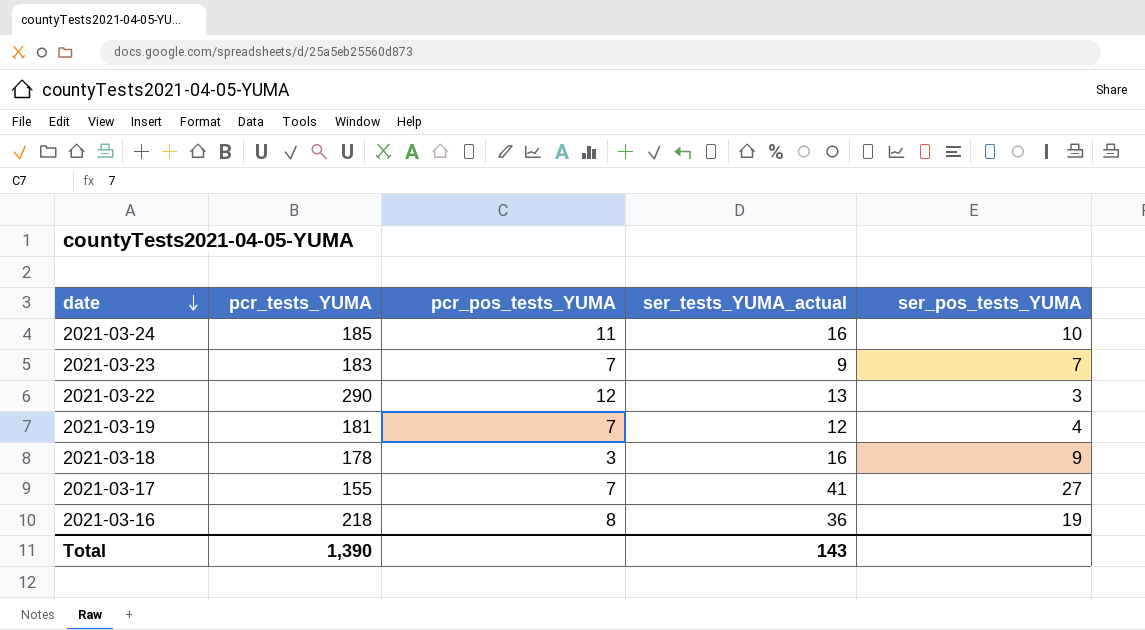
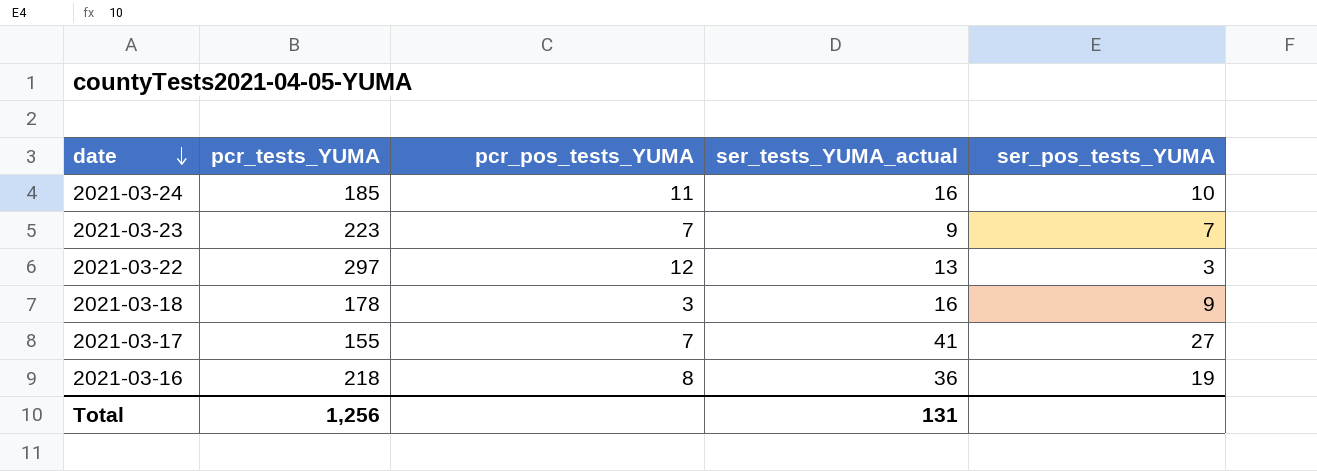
row 2021-03-19: 181 | 7 | 12 | 4 -> none
2021-03-23 | pcr_tests_YUMA: 183 -> 223
2021-03-22 | pcr_tests_YUMA: 290 -> 297
Total | pcr_tests_YUMA: 1,390 -> 1,256
Total | ser_tests_YUMA_actual: 143 -> 131

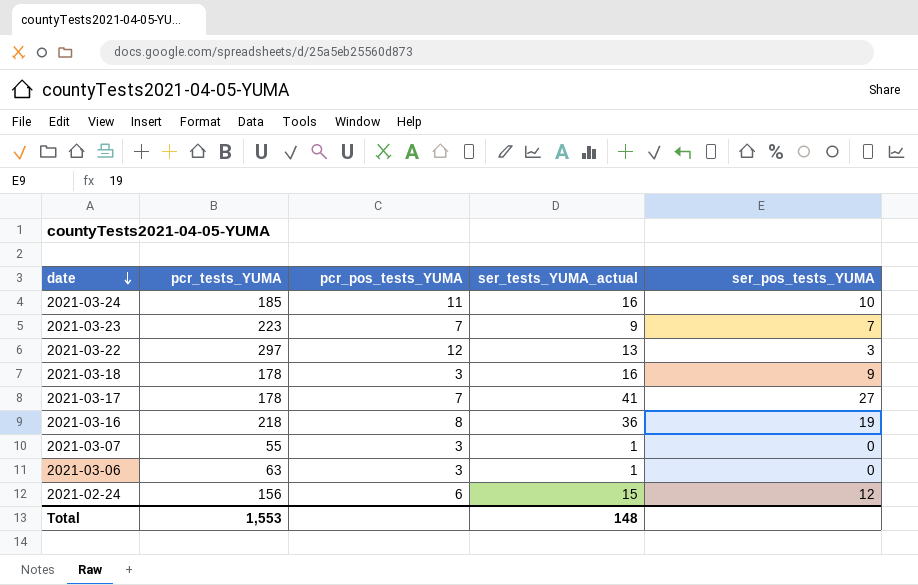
2021-03-17 | pcr_tests_YUMA: 155 -> 178
row 2021-03-07: none -> 55 | 3 | 1 | 0
row 2021-03-06: none -> 63 | 3 | 1 | 0
row 2021-02-24: none -> 156 | 6 | 15 | 12
Total | pcr_tests_YUMA: 1,256 -> 1,553
Total | ser_tests_YUMA_actual: 131 -> 148

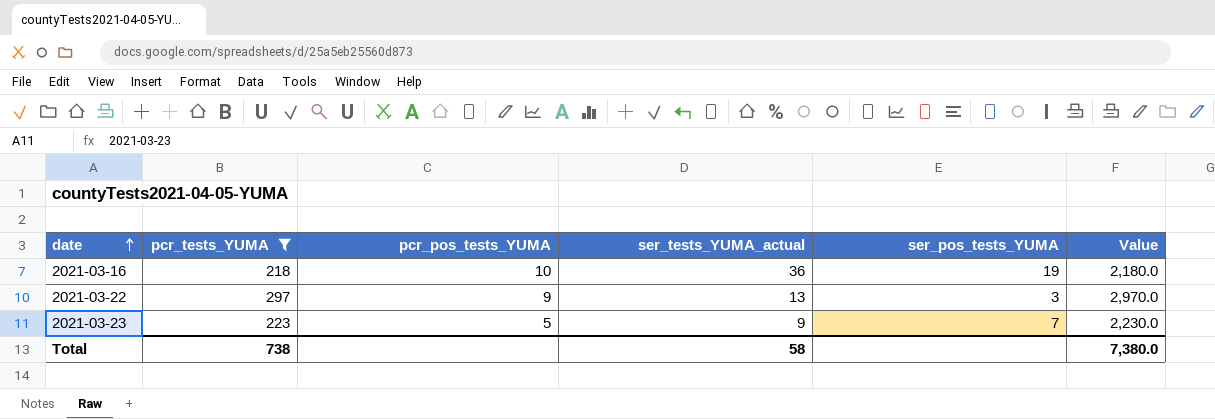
filter: none -> pcr_tests_YUMA >= 218
row order: date descending -> date ascending
column Value | formula: none -> [pcr_tests_YUMA] * 10
2021-03-16 | pcr_pos_tests_YUMA: 8 -> 10
2021-03-22 | pcr_pos_tests_YUMA: 12 -> 9
2021-03-23 | pcr_pos_tests_YUMA: 7 -> 5
Total | pcr_tests_YUMA: 1,553 -> 738
Total | ser_tests_YUMA_actual: 148 -> 58

